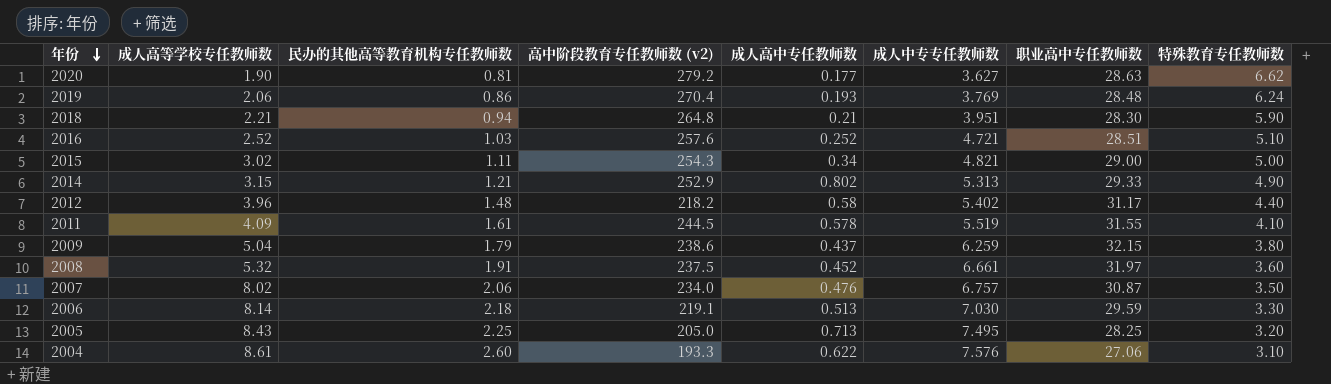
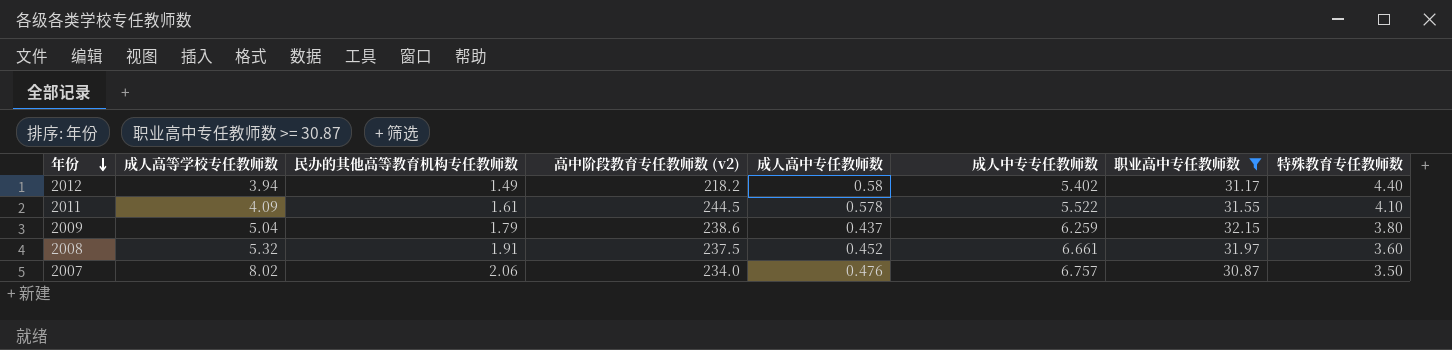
filter: none -> 职业高中专任教师数 >= 30.87
2012 | 成人高等学校专任教师数: 3.96 -> 3.94
2012 | 民办的其他高等教育机构专任教师数: 1.48 -> 1.49
2011 | 成人中专专任教师数: 5.519 -> 5.522

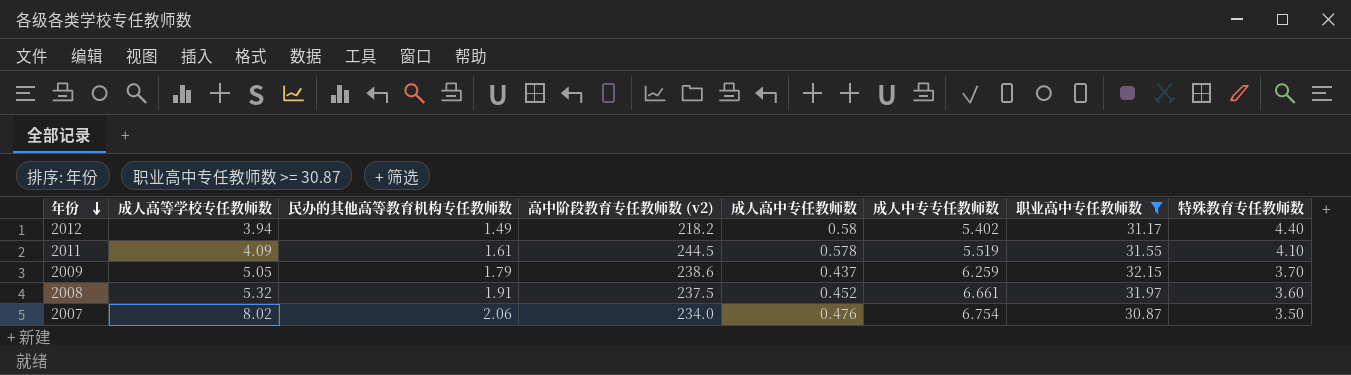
2011 | 成人中专专任教师数: 5.522 -> 5.519
2009 | 成人高等学校专任教师数: 5.04 -> 5.05
2009 | 特殊教育专任教师数: 3.80 -> 3.70
2007 | 成人中专专任教师数: 6.757 -> 6.754

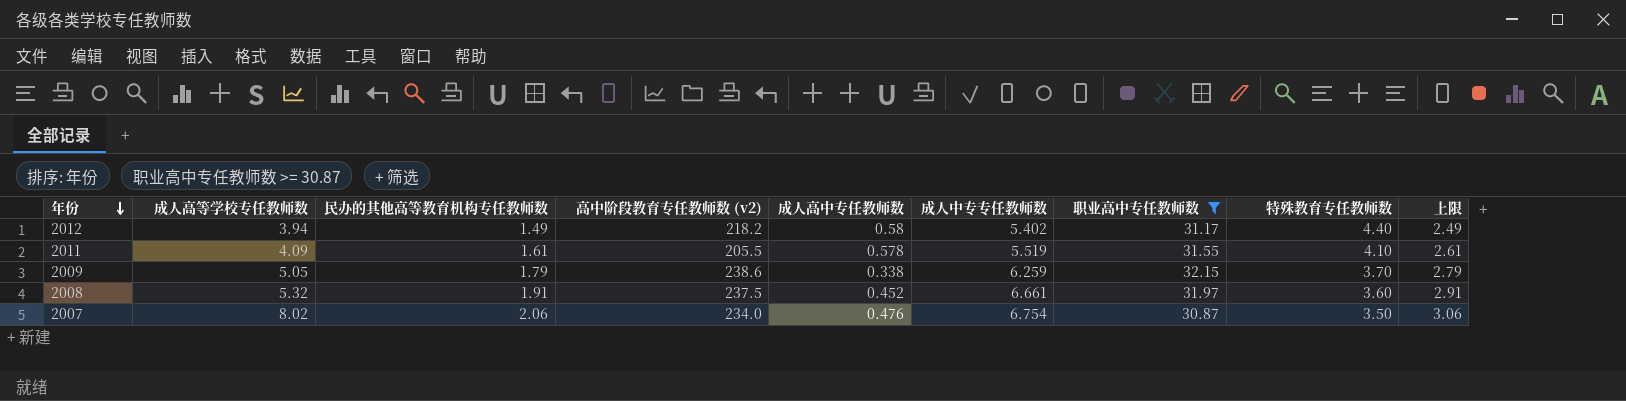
column 上限 | formula: none -> [民办的其他高等教育机构专任教师数] + 1
2011 | 高中阶段教育专任教师数 (v2): 244.5 -> 205.5
2009 | 成人高中专任教师数: 0.437 -> 0.338

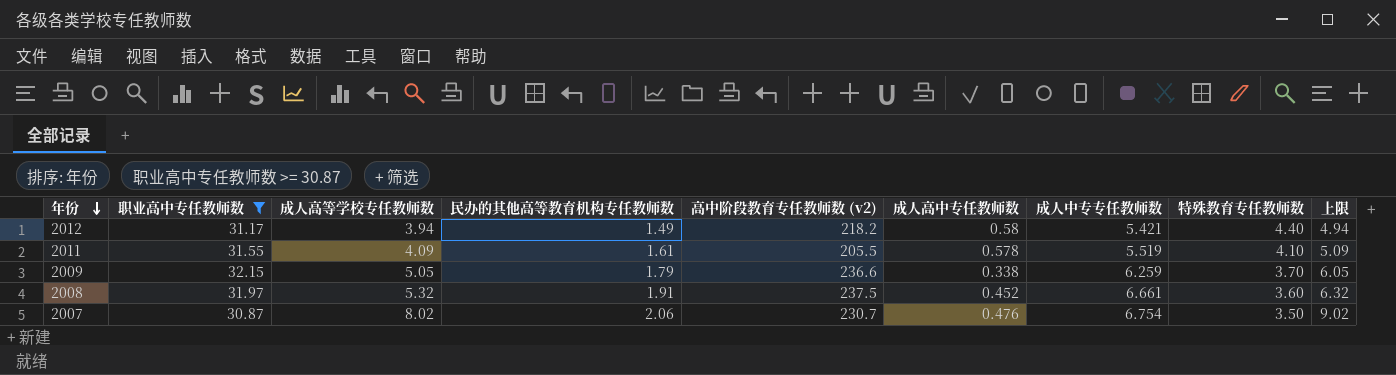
column 职业高中专任教师数 | position: 7 -> 2
column 上限 | formula: [民办的其他高等教育机构专任教师数] + 1 -> [成人高等学校专任教师数] + 1
2012 | 成人中专专任教师数: 5.402 -> 5.421
2009 | 高中阶段教育专任教师数 (v2): 238.6 -> 236.6
2007 | 高中阶段教育专任教师数 (v2): 234.0 -> 230.7

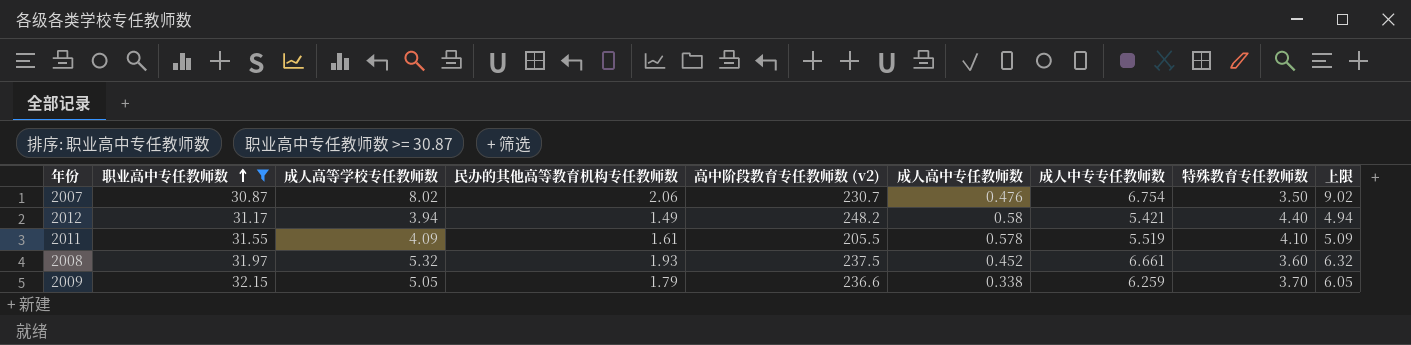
row order: 年份 descending -> 职业高中专任教师数 ascending
2012 | 高中阶段教育专任教师数 (v2): 218.2 -> 248.2
2008 | 民办的其他高等教育机构专任教师数: 1.91 -> 1.93

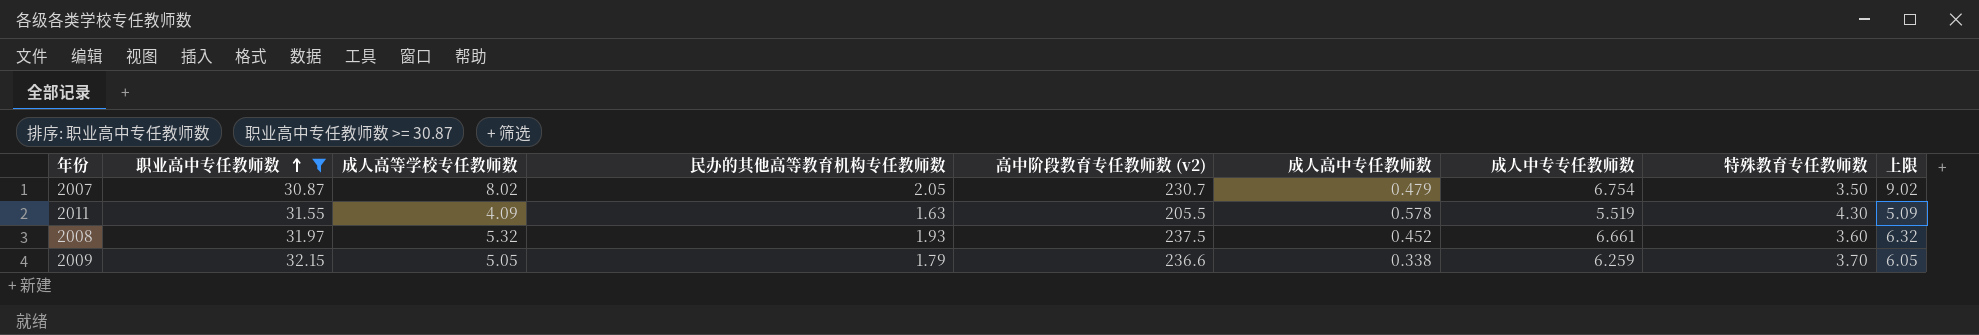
row 2012: 31.17 | 3.94 | 1.49 | 248.2 | 0.58 | 5.421 | 4.40 | 4.94 -> none
2007 | 民办的其他高等教育机构专任教师数: 2.06 -> 2.05
2007 | 成人高中专任教师数: 0.476 -> 0.479
2011 | 民办的其他高等教育机构专任教师数: 1.61 -> 1.63
2011 | 特殊教育专任教师数: 4.10 -> 4.30

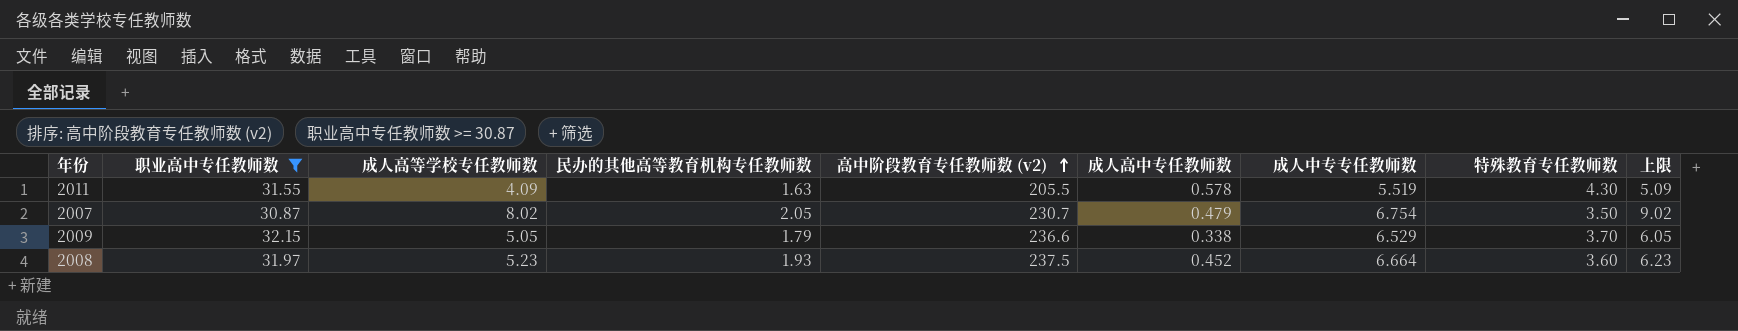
row order: 职业高中专任教师数 ascending -> 高中阶段教育专任教师数 (v2) ascending
2009 | 成人中专专任教师数: 6.259 -> 6.529
2008 | 成人高等学校专任教师数: 5.32 -> 5.23
2008 | 成人中专专任教师数: 6.661 -> 6.664
2008 | 上限: 6.32 -> 6.23

